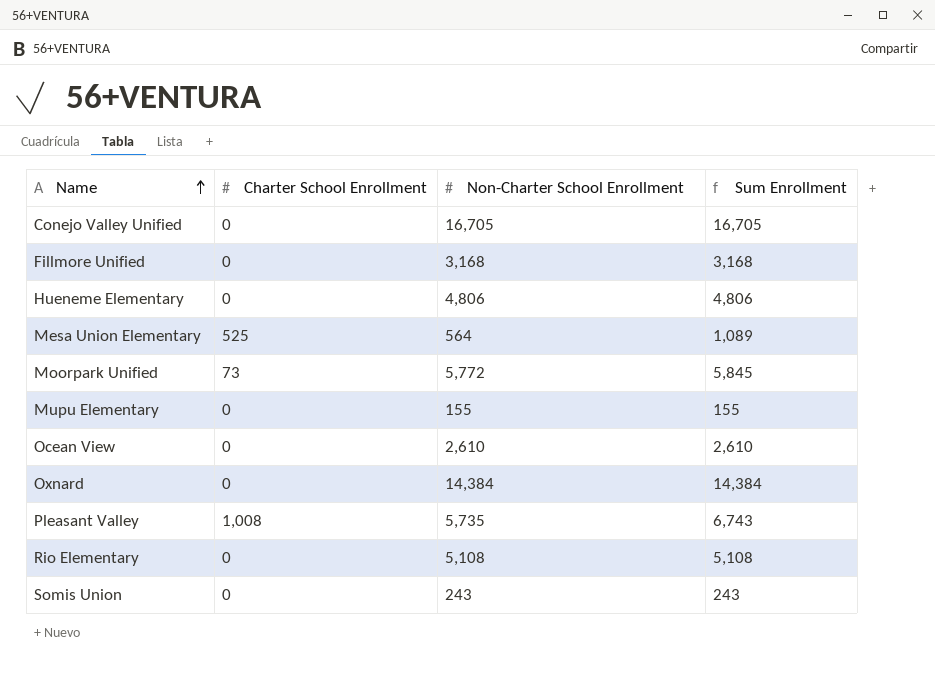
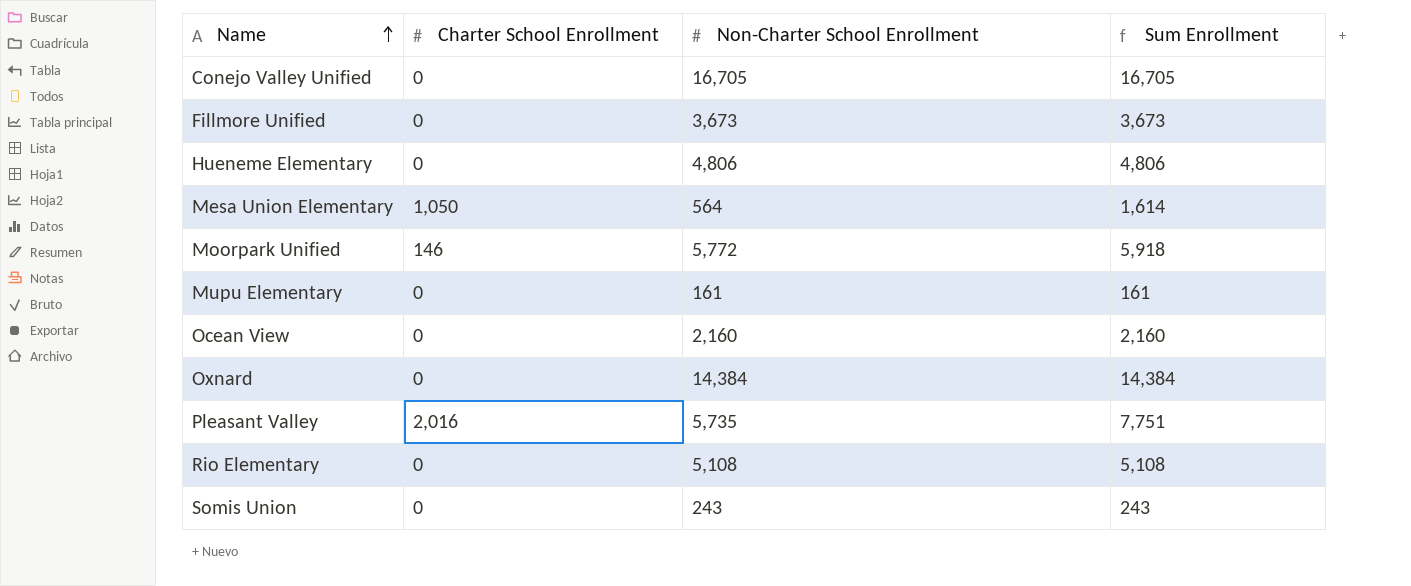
Fillmore Unified | Non-Charter School Enrollment: 3,168 -> 3,673
Fillmore Unified | Sum Enrollment: 3,168 -> 3,673
Mesa Union Elementary | Charter School Enrollment: 525 -> 1,050
Mesa Union Elementary | Sum Enrollment: 1,089 -> 1,614
Moorpark Unified | Charter School Enrollment: 73 -> 146
Moorpark Unified | Sum Enrollment: 5,845 -> 5,918
Mupu Elementary | Non-Charter School Enrollment: 155 -> 161
Mupu Elementary | Sum Enrollment: 155 -> 161
Ocean View | Non-Charter School Enrollment: 2,610 -> 2,160
Ocean View | Sum Enrollment: 2,610 -> 2,160
Pleasant Valley | Charter School Enrollment: 1,008 -> 2,016
Pleasant Valley | Sum Enrollment: 6,743 -> 7,751

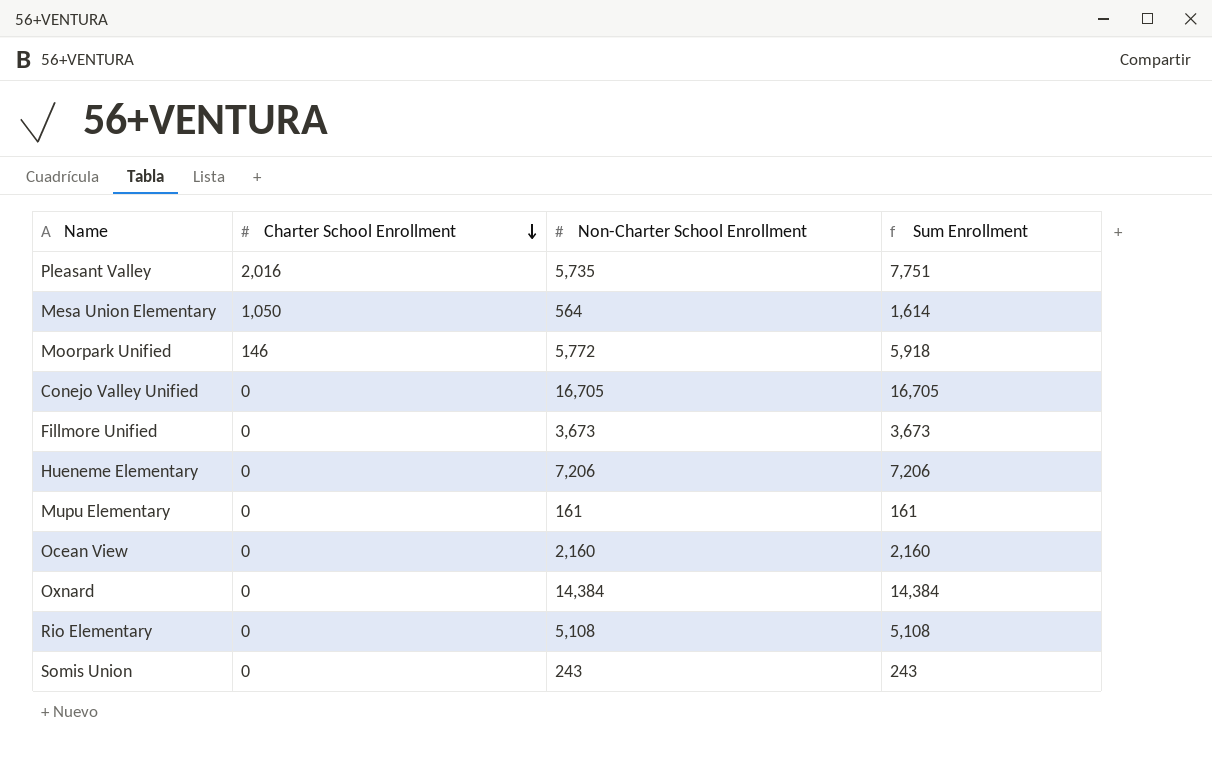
row order: Name ascending -> Charter School Enrollment descending
Hueneme Elementary | Non-Charter School Enrollment: 4,806 -> 7,206
Hueneme Elementary | Sum Enrollment: 4,806 -> 7,206

